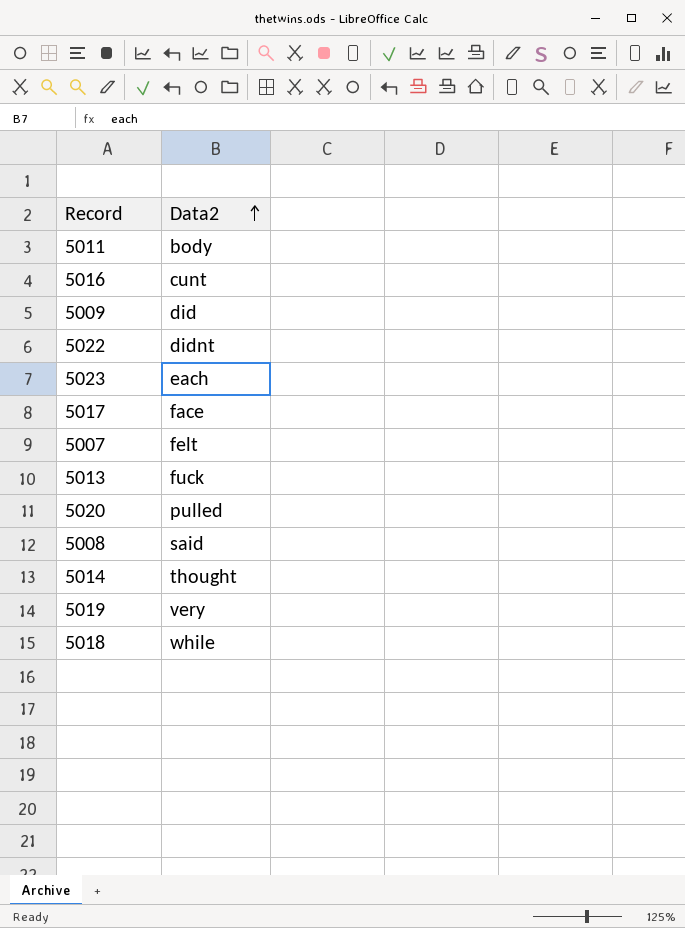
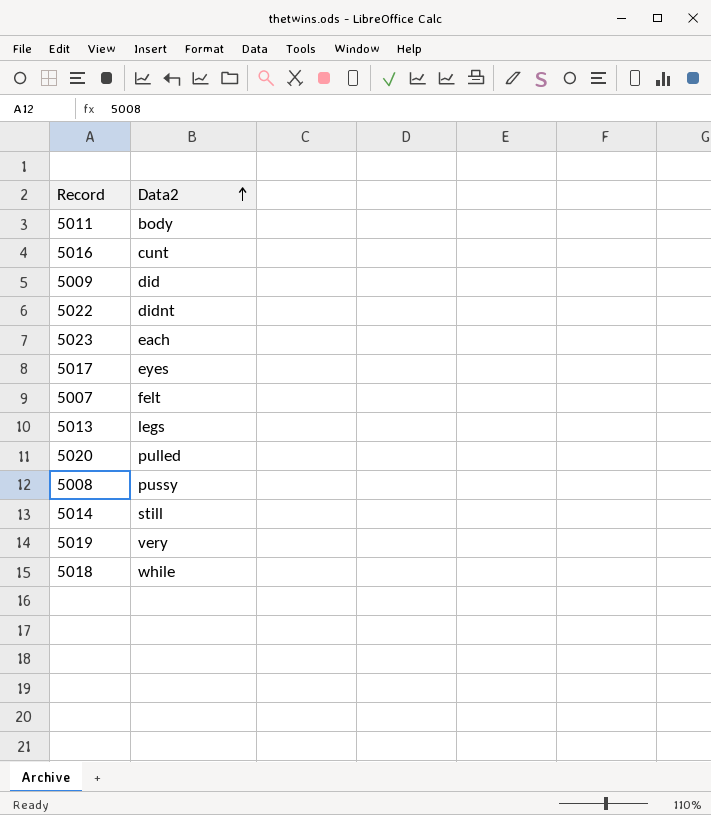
5017 | Data2: face -> eyes
5013 | Data2: fuck -> legs
5008 | Data2: said -> pussy
5014 | Data2: thought -> still

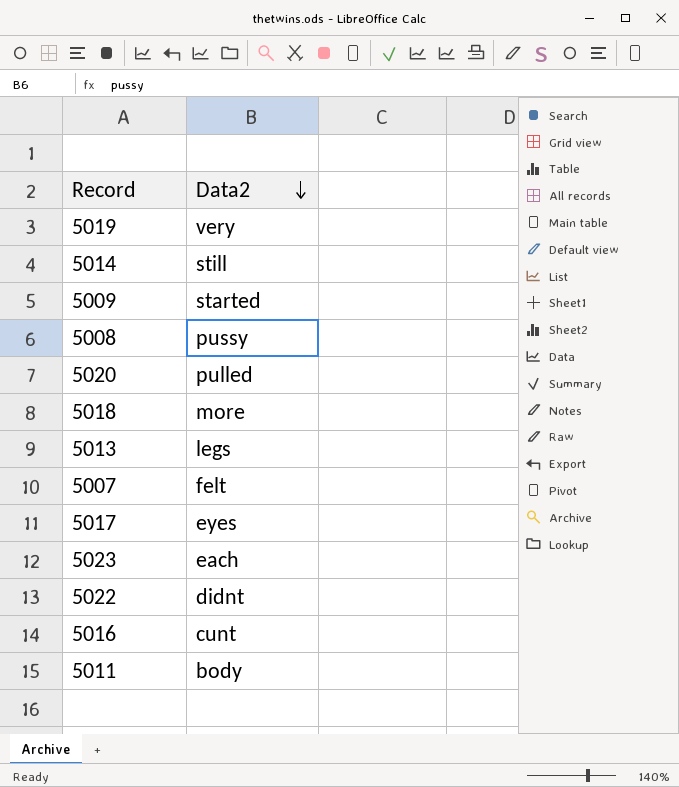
row order: Data2 ascending -> Data2 descending
5009 | Data2: did -> started
5018 | Data2: while -> more

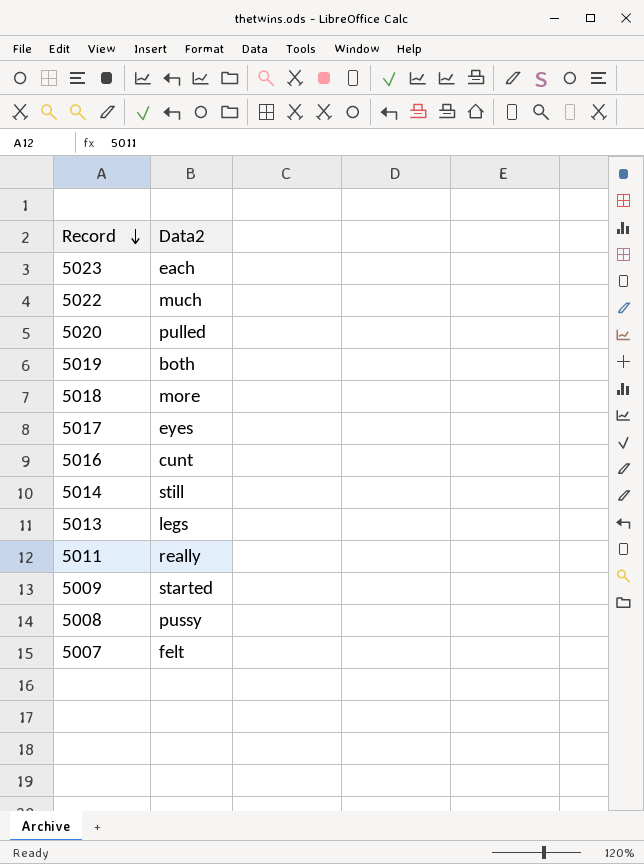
row order: Data2 descending -> Record descending
5022 | Data2: didnt -> much
5019 | Data2: very -> both
5011 | Data2: body -> really

